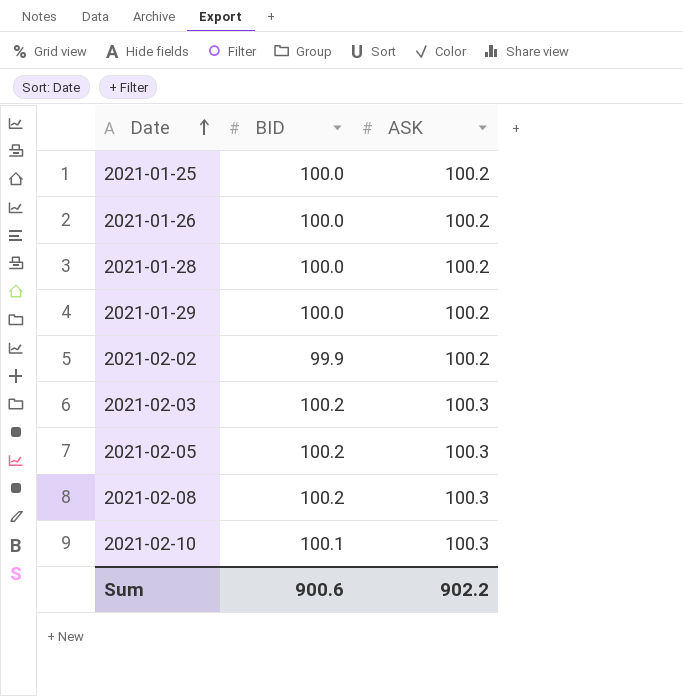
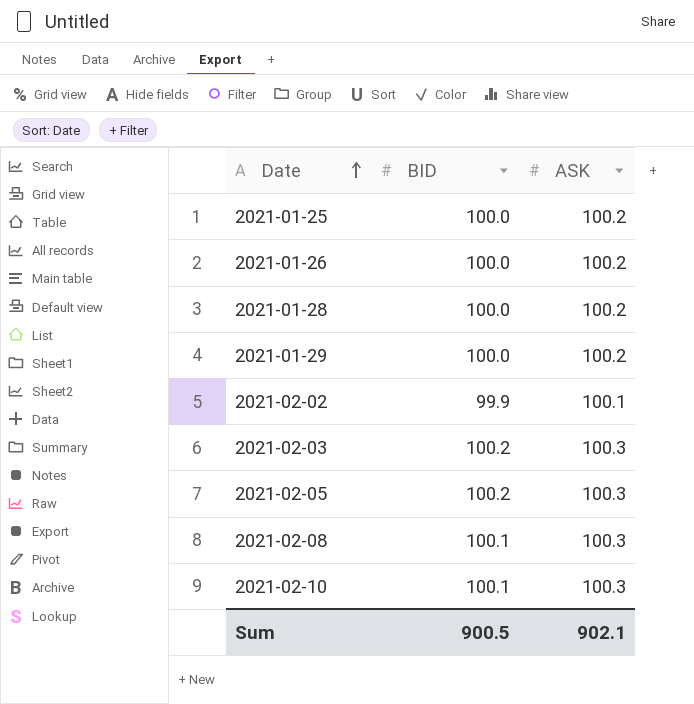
2021-02-02 | ASK: 100.2 -> 100.1
2021-02-08 | BID: 100.2 -> 100.1
Sum | BID: 900.6 -> 900.5
Sum | ASK: 902.2 -> 902.1

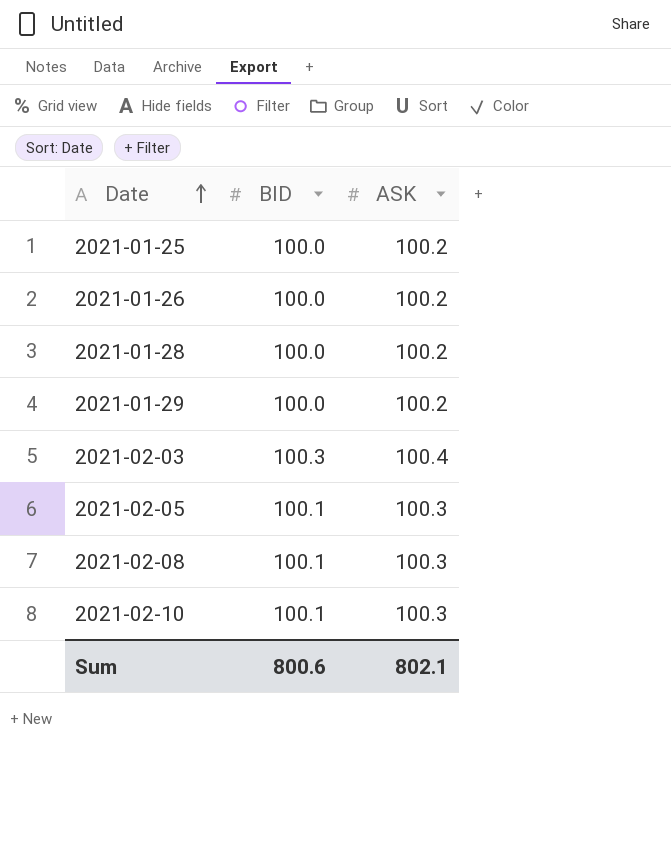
row 2021-02-02: 99.9 | 100.1 -> none
2021-02-03 | BID: 100.2 -> 100.3
2021-02-03 | ASK: 100.3 -> 100.4
2021-02-05 | BID: 100.2 -> 100.1
Sum | BID: 900.5 -> 800.6
Sum | ASK: 902.1 -> 802.1

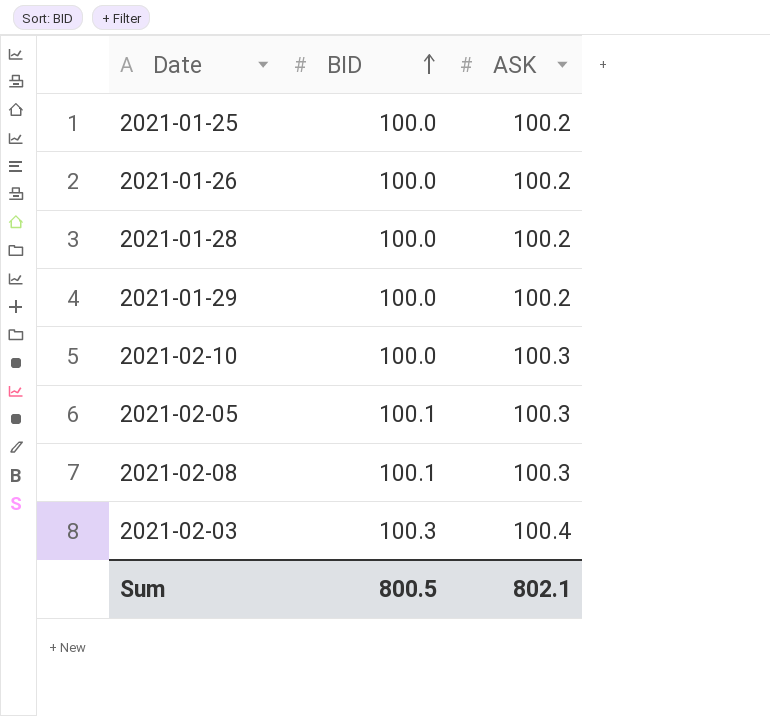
row order: Date ascending -> BID ascending
2021-02-10 | BID: 100.1 -> 100.0
Sum | BID: 800.6 -> 800.5

